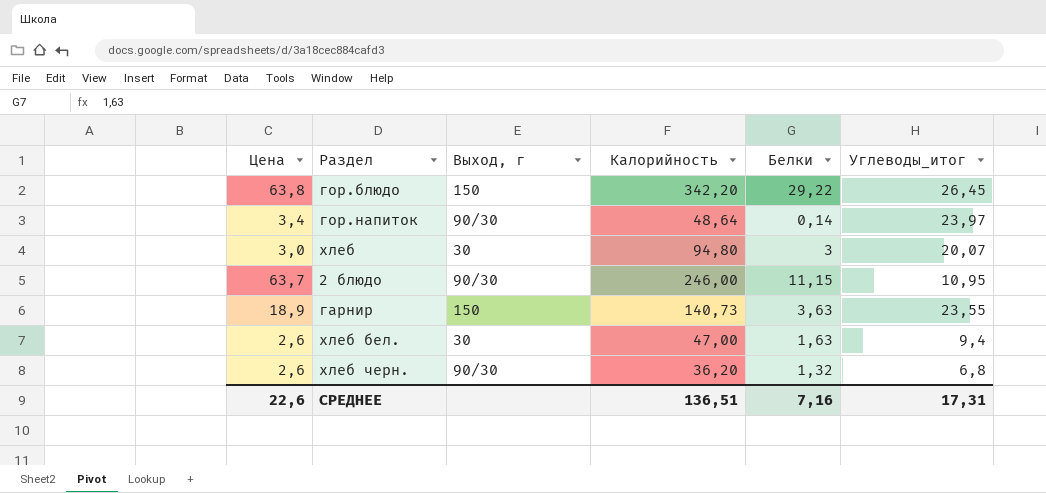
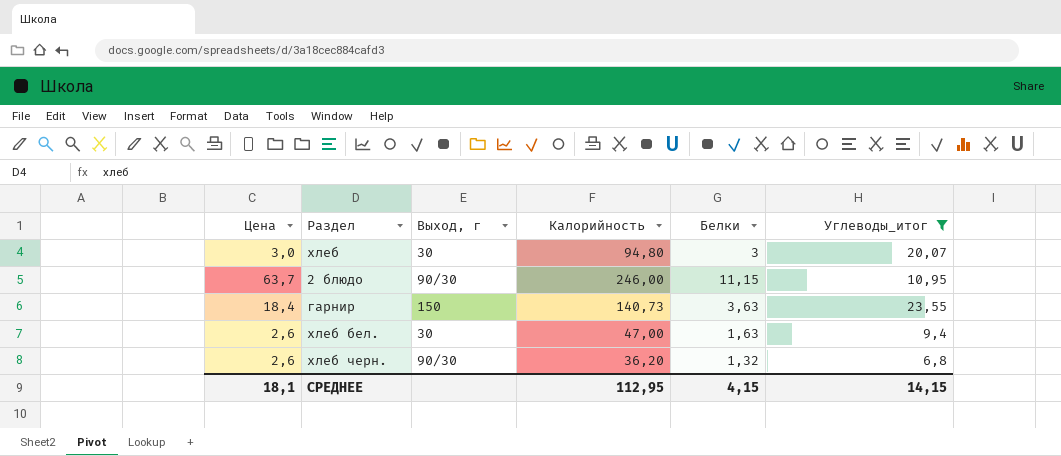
filter: none -> Углеводы_итог <= 23,55
гарнир | Цена: 18,9 -> 18,4
СРЕДНЕЕ | Цена: 22,6 -> 18,1
СРЕДНЕЕ | Калорийность: 136,51 -> 112,95
СРЕДНЕЕ | Белки: 7,16 -> 4,15
СРЕДНЕЕ | Углеводы_итог: 17,31 -> 14,15

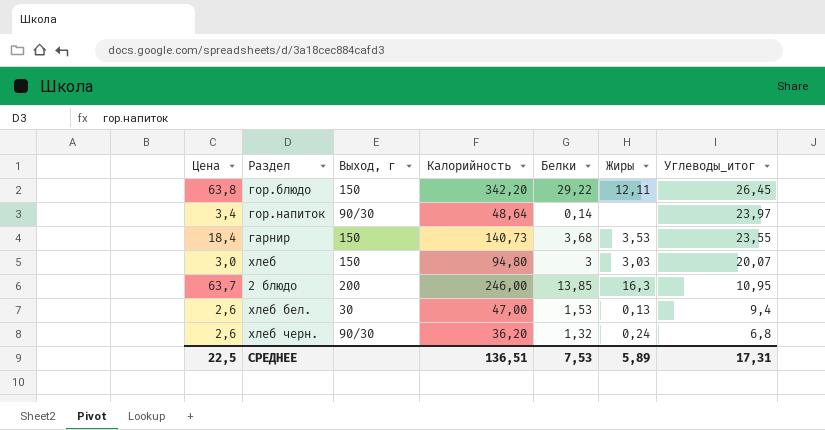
filter: Углеводы_итог <= 23,55 -> none
row order: none -> Углеводы_итог descending
column Жиры | position: none -> 6
гарнир | Белки: 3,63 -> 3,68
хлеб | Выход, г: 30 -> 150
2 блюдо | Выход, г: 90/30 -> 200
2 блюдо | Белки: 11,15 -> 13,85
хлеб бел. | Белки: 1,63 -> 1,53
СРЕДНЕЕ | Цена: 18,1 -> 22,5
СРЕДНЕЕ | Калорийность: 112,95 -> 136,51
СРЕДНЕЕ | Белки: 4,15 -> 7,53
СРЕДНЕЕ | Углеводы_итог: 14,15 -> 17,31

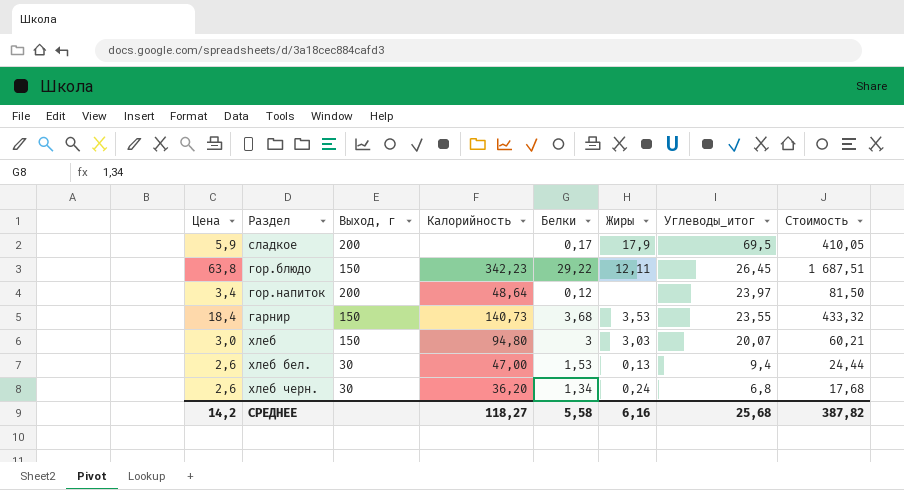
column Стоимость | formula: none -> [Цена] * [Углеводы_итог]
row 2 блюдо: 63,7 | 200 | 246,00 | 13,85 | 16,3 | 10,95 -> none
row сладкое: none -> 5,9 | 200 | none | 0,17 | 17,9 | 69,5 | 410,05
гор.блюдо | Калорийность: 342,20 -> 342,23
гор.напиток | Выход, г: 90/30 -> 200
гор.напиток | Белки: 0,14 -> 0,12
хлеб черн. | Выход, г: 90/30 -> 30
хлеб черн. | Белки: 1,32 -> 1,34
СРЕДНЕЕ | Цена: 22,5 -> 14,2
СРЕДНЕЕ | Калорийность: 136,51 -> 118,27
СРЕДНЕЕ | Белки: 7,53 -> 5,58
СРЕДНЕЕ | Жиры: 5,89 -> 6,16
СРЕДНЕЕ | Углеводы_итог: 17,31 -> 25,68

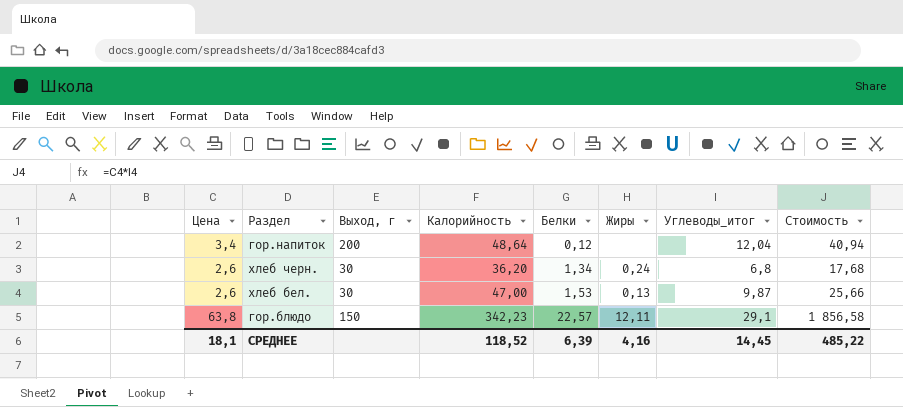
row order: Углеводы_итог descending -> Белки ascending
row сладкое: 5,9 | 200 | none | 0,17 | 17,9 | 69,5 | 410,05 -> none
row гарнир: 18,4 | 150 | 140,73 | 3,68 | 3,53 | 23,55 | 433,32 -> none
row хлеб: 3,0 | 150 | 94,80 | 3 | 3,03 | 20,07 | 60,21 -> none
гор.напиток | Углеводы_итог: 23,97 -> 12,04
гор.напиток | Стоимость: 81,50 -> 40,94
хлеб бел. | Углеводы_итог: 9,4 -> 9,87
хлеб бел. | Стоимость: 24,44 -> 25,66
гор.блюдо | Белки: 29,22 -> 22,57
гор.блюдо | Углеводы_итог: 26,45 -> 29,1
гор.блюдо | Стоимость: 1 687,51 -> 1 856,58
СРЕДНЕЕ | Цена: 14,2 -> 18,1
СРЕДНЕЕ | Калорийность: 118,27 -> 118,52
СРЕДНЕЕ | Белки: 5,58 -> 6,39
СРЕДНЕЕ | Жиры: 6,16 -> 4,16
СРЕДНЕЕ | Углеводы_итог: 25,68 -> 14,45
СРЕДНЕЕ | Стоимость: 387,82 -> 485,22

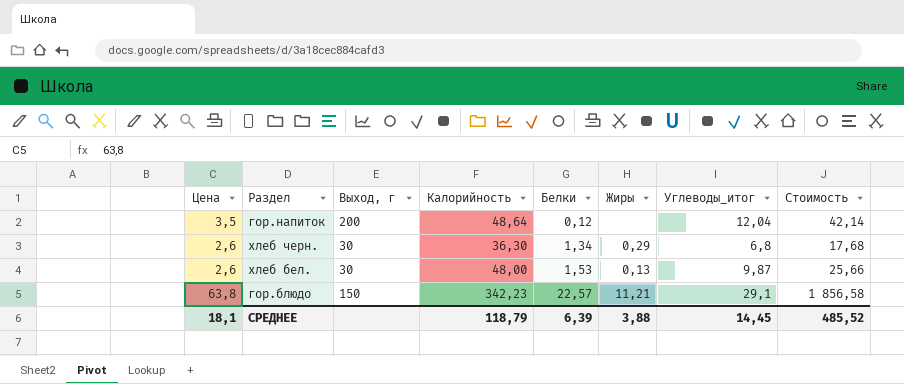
гор.напиток | Цена: 3,4 -> 3,5
гор.напиток | Стоимость: 40,94 -> 42,14
хлеб черн. | Калорийность: 36,20 -> 36,30
хлеб черн. | Жиры: 0,24 -> 0,29
хлеб бел. | Калорийность: 47,00 -> 48,00
гор.блюдо | Жиры: 12,11 -> 11,21
СРЕДНЕЕ | Калорийность: 118,52 -> 118,79
СРЕДНЕЕ | Жиры: 4,16 -> 3,88
СРЕДНЕЕ | Стоимость: 485,22 -> 485,52

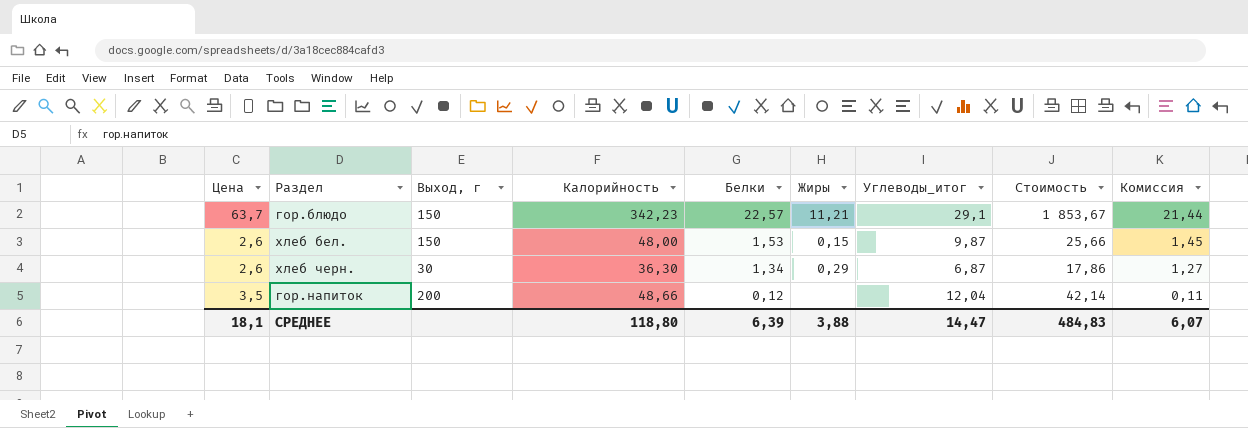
row order: Белки ascending -> Белки descending
column Комиссия | formula: none -> [Белки] * 0,95
гор.блюдо | Цена: 63,8 -> 63,7
гор.блюдо | Стоимость: 1 856,58 -> 1 853,67
хлеб бел. | Выход, г: 30 -> 150
хлеб бел. | Жиры: 0,13 -> 0,15
хлеб черн. | Углеводы_итог: 6,8 -> 6,87
хлеб черн. | Стоимость: 17,68 -> 17,86
гор.напиток | Калорийность: 48,64 -> 48,66
СРЕДНЕЕ | Калорийность: 118,79 -> 118,80
СРЕДНЕЕ | Углеводы_итог: 14,45 -> 14,47
СРЕДНЕЕ | Стоимость: 485,52 -> 484,83

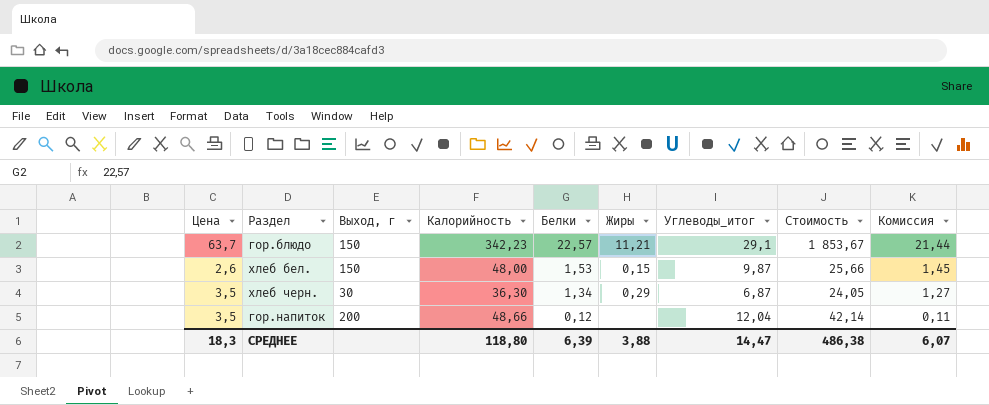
хлеб черн. | Цена: 2,6 -> 3,5
хлеб черн. | Стоимость: 17,86 -> 24,05
СРЕДНЕЕ | Цена: 18,1 -> 18,3
СРЕДНЕЕ | Стоимость: 484,83 -> 486,38

